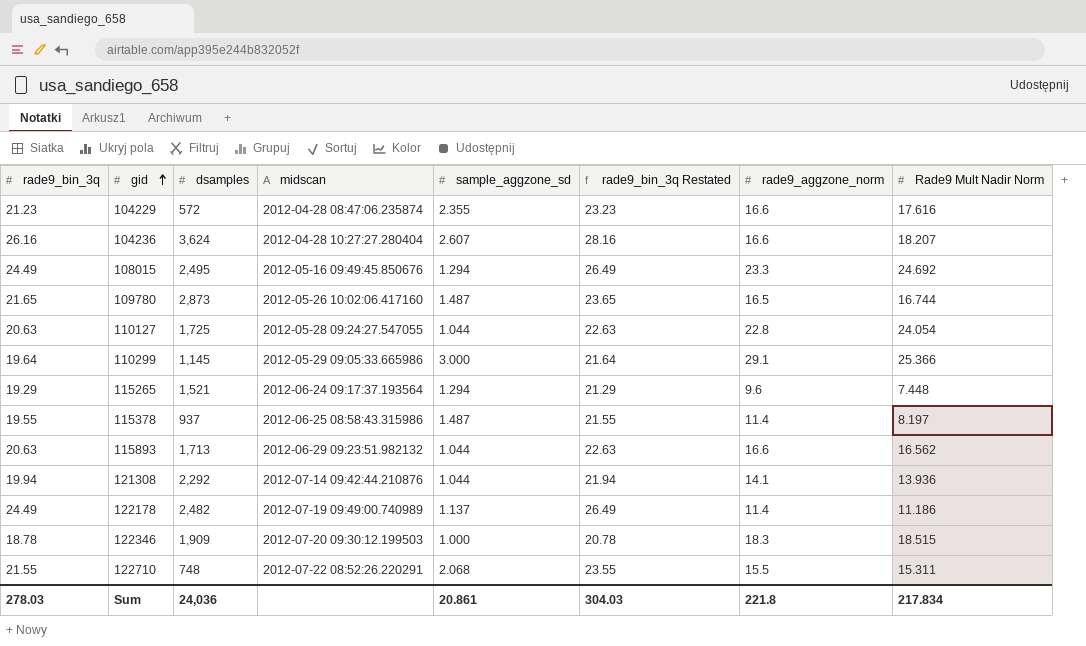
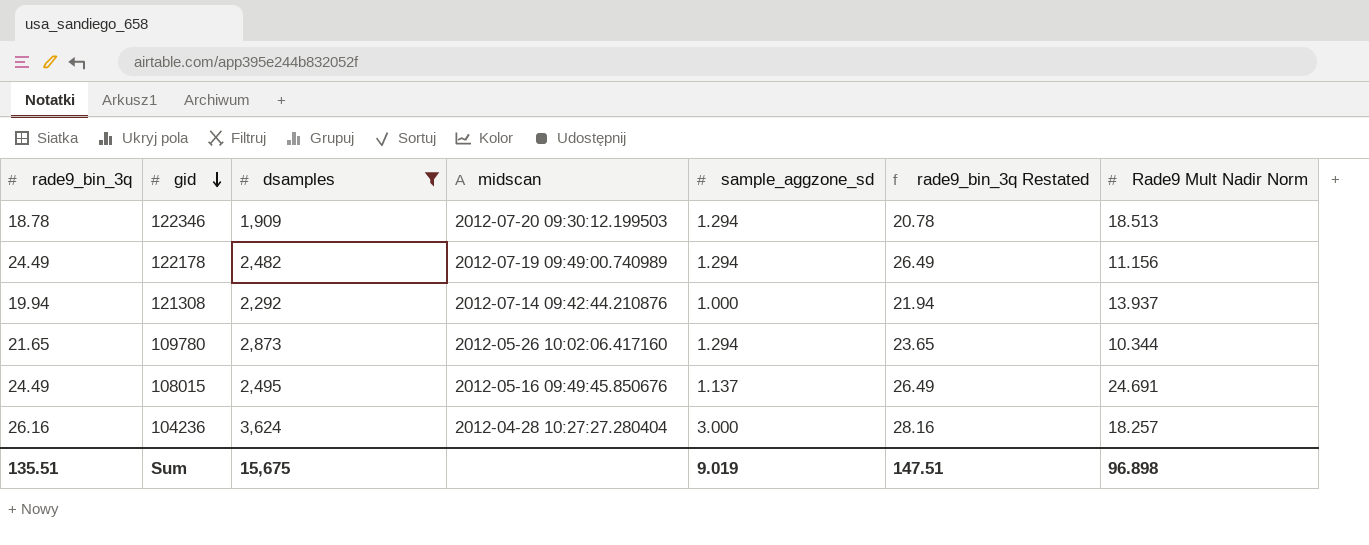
filter: none -> dsamples >= 1,909
row order: gid ascending -> gid descending
column rade9_aggzone_norm | position: 7 -> none
122346 | sample_aggzone_sd: 1.000 -> 1.294
122346 | Rade9 Mult Nadir Norm: 18.515 -> 18.513
122178 | sample_aggzone_sd: 1.137 -> 1.294
122178 | Rade9 Mult Nadir Norm: 11.186 -> 11.156
121308 | sample_aggzone_sd: 1.044 -> 1.000
121308 | Rade9 Mult Nadir Norm: 13.936 -> 13.937
109780 | sample_aggzone_sd: 1.487 -> 1.294
109780 | Rade9 Mult Nadir Norm: 16.744 -> 10.344
108015 | sample_aggzone_sd: 1.294 -> 1.137
108015 | Rade9 Mult Nadir Norm: 24.692 -> 24.691
104236 | sample_aggzone_sd: 2.607 -> 3.000
104236 | Rade9 Mult Nadir Norm: 18.207 -> 18.257
Sum | rade9_bin_3q: 278.03 -> 135.51
Sum | dsamples: 24,036 -> 15,675
Sum | sample_aggzone_sd: 20.861 -> 9.019
Sum | rade9_bin_3q Restated: 304.03 -> 147.51
Sum | Rade9 Mult Nadir Norm: 217.834 -> 96.898

